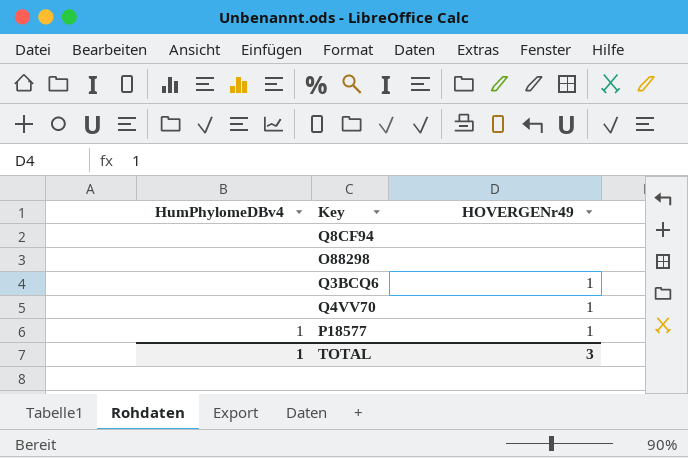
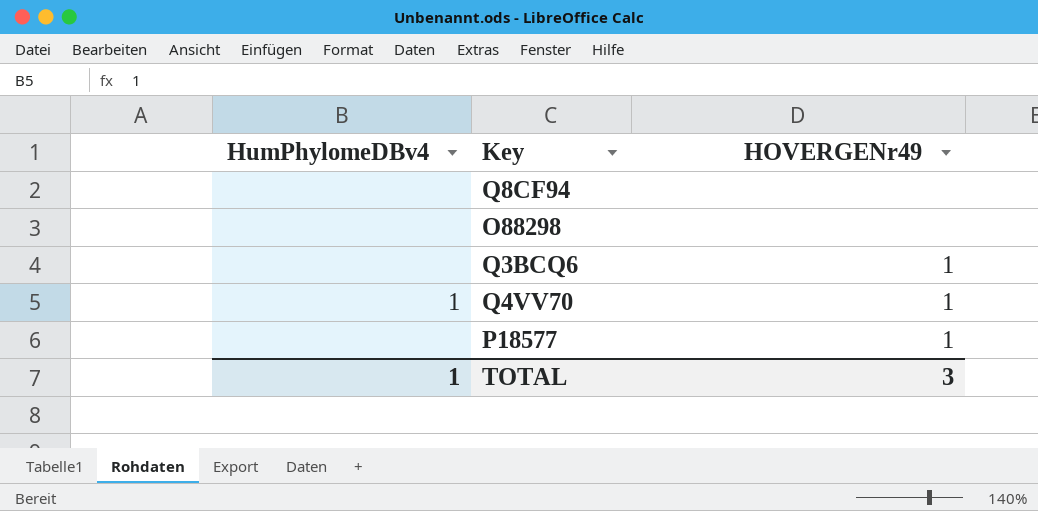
Q4VV70 | HumPhylomeDBv4: none -> 1
P18577 | HumPhylomeDBv4: 1 -> none

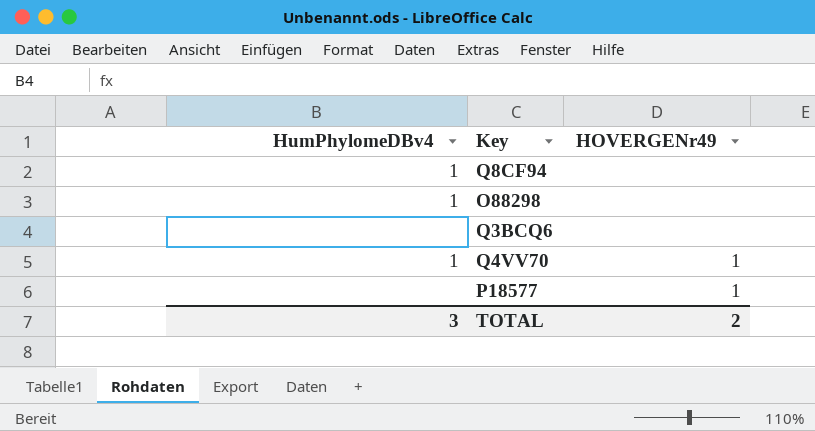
Q8CF94 | HumPhylomeDBv4: none -> 1
O88298 | HumPhylomeDBv4: none -> 1
Q3BCQ6 | HOVERGENr49: 1 -> none
TOTAL | HumPhylomeDBv4: 1 -> 3
TOTAL | HOVERGENr49: 3 -> 2

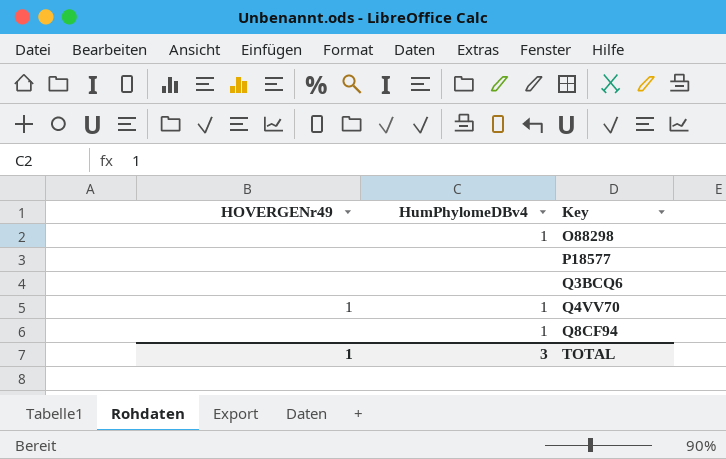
row order: none -> Key ascending
column HOVERGENr49 | position: 3 -> 1
P18577 | HOVERGENr49: 1 -> none
TOTAL | HOVERGENr49: 2 -> 1

